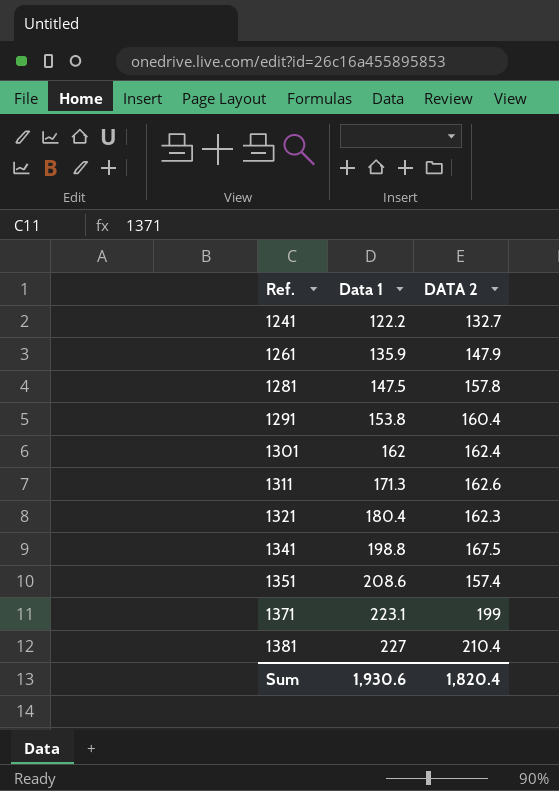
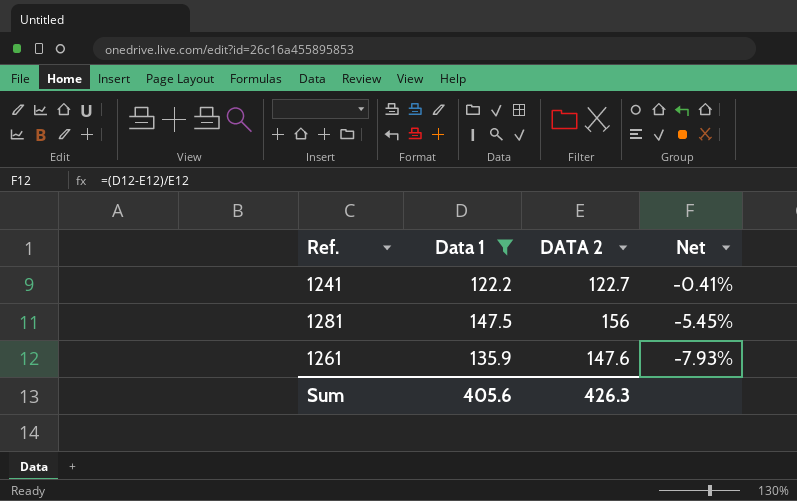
filter: none -> Data 1 <= 147.5
row order: Ref. ascending -> Net descending
column Net | formula: none -> ([Data 1] - [DATA 2]) / [DATA 2]
1241 | DATA 2: 132.7 -> 122.7
1281 | DATA 2: 157.8 -> 156
1261 | DATA 2: 147.9 -> 147.6
Sum | Data 1: 1,930.6 -> 405.6
Sum | DATA 2: 1,820.4 -> 426.3

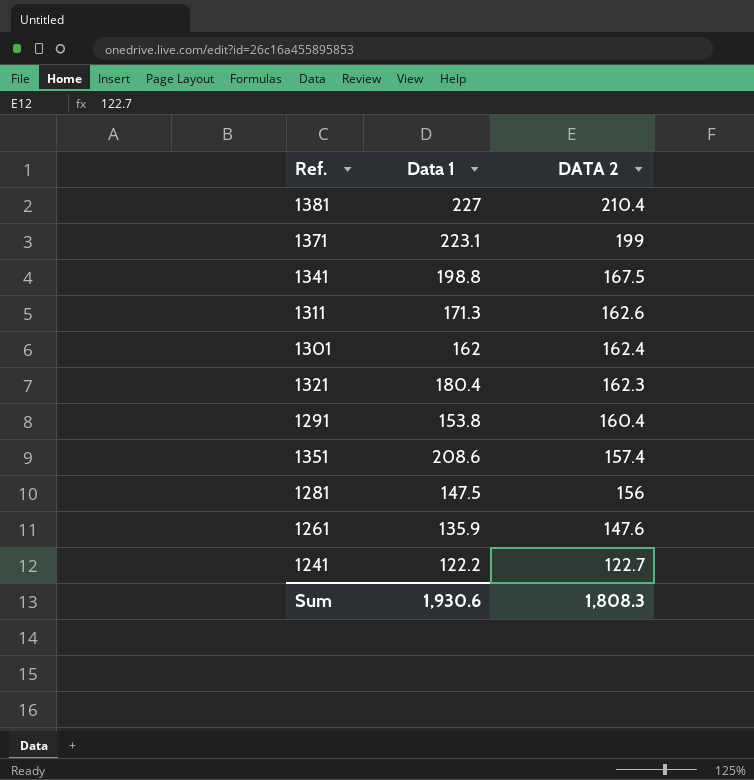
filter: Data 1 <= 147.5 -> none
row order: Net descending -> DATA 2 descending
column Net | formula: ([Data 1] - [DATA 2]) / [DATA 2] -> none
Sum | Data 1: 405.6 -> 1,930.6
Sum | DATA 2: 426.3 -> 1,808.3

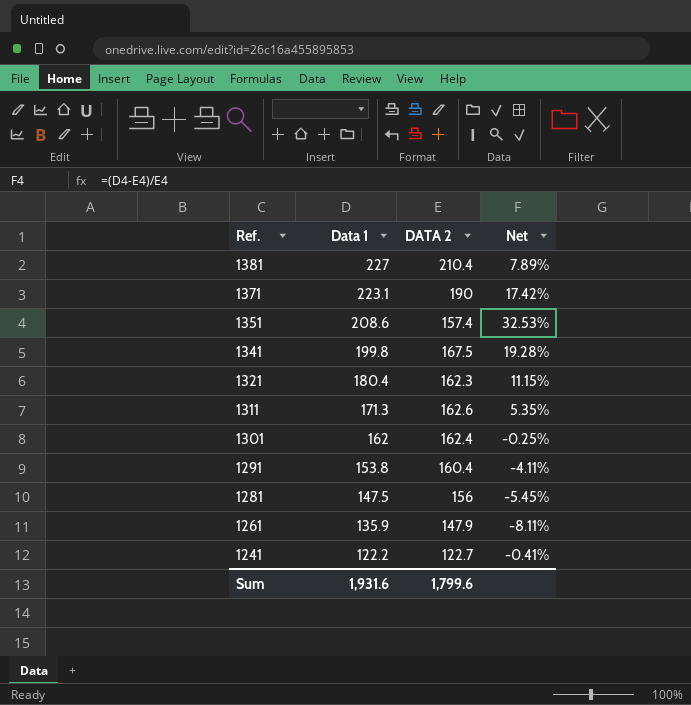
row order: DATA 2 descending -> Ref. descending
column Net | formula: none -> ([Data 1] - [DATA 2]) / [DATA 2]
1371 | DATA 2: 199 -> 190
1341 | Data 1: 198.8 -> 199.8
1261 | DATA 2: 147.6 -> 147.9
Sum | Data 1: 1,930.6 -> 1,931.6
Sum | DATA 2: 1,808.3 -> 1,799.6

